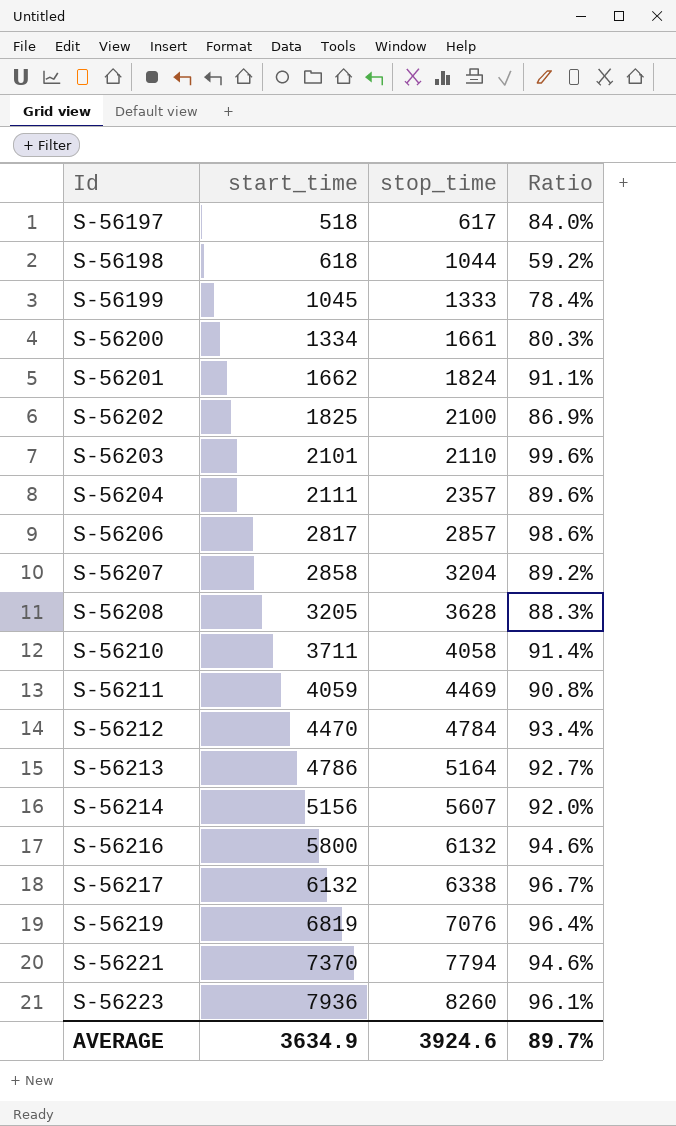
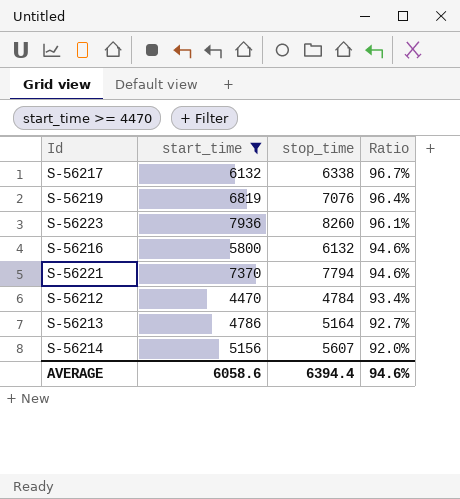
filter: none -> start_time >= 4470
row order: Id ascending -> Ratio descending
AVERAGE | start_time: 3634.9 -> 6058.6
AVERAGE | stop_time: 3924.6 -> 6394.4
AVERAGE | Ratio: 89.7% -> 94.6%

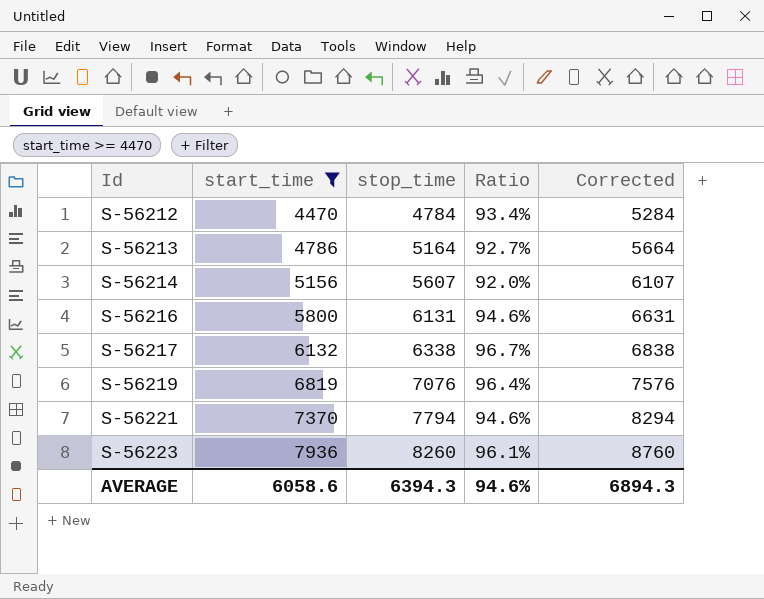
row order: Ratio descending -> Id ascending
column Corrected | formula: none -> [stop_time] + 500
S-56216 | stop_time: 6132 -> 6131
AVERAGE | stop_time: 6394.4 -> 6394.3

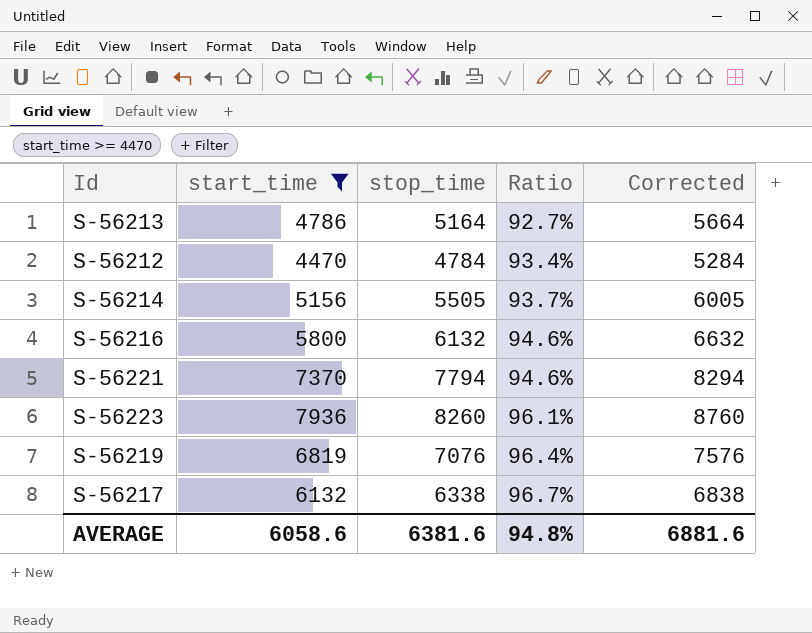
row order: Id ascending -> Ratio ascending
S-56214 | stop_time: 5607 -> 5505
S-56214 | Ratio: 92.0% -> 93.7%
S-56214 | Corrected: 6107 -> 6005
S-56216 | stop_time: 6131 -> 6132
S-56216 | Corrected: 6631 -> 6632
AVERAGE | stop_time: 6394.3 -> 6381.6
AVERAGE | Ratio: 94.6% -> 94.8%
AVERAGE | Corrected: 6894.3 -> 6881.6

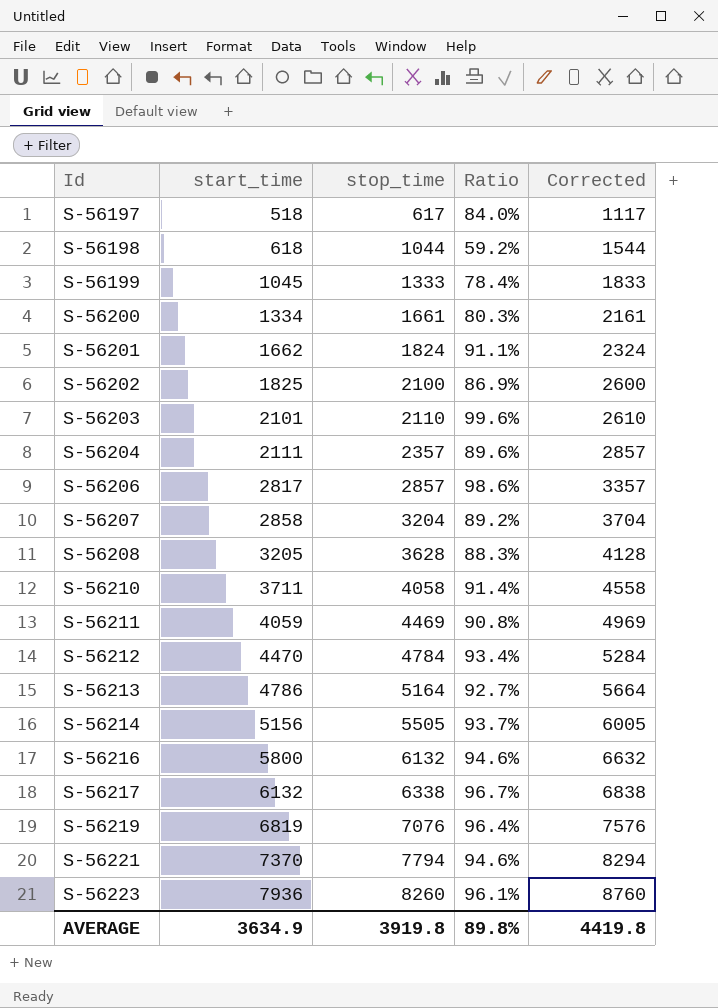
filter: start_time >= 4470 -> none
row order: Ratio ascending -> Id ascending
AVERAGE | start_time: 6058.6 -> 3634.9
AVERAGE | stop_time: 6381.6 -> 3919.8
AVERAGE | Ratio: 94.8% -> 89.8%
AVERAGE | Corrected: 6881.6 -> 4419.8

